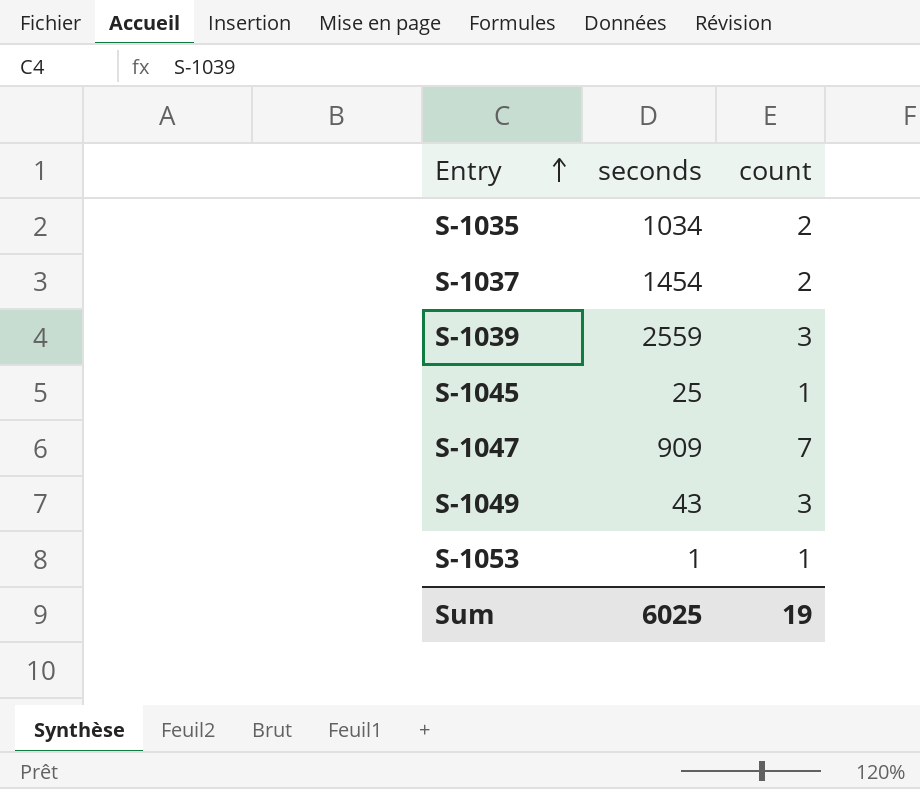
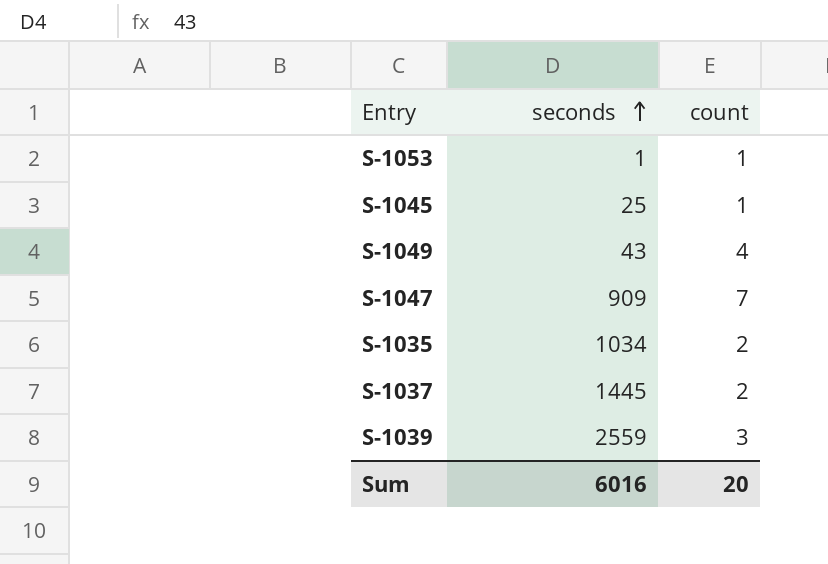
row order: Entry ascending -> seconds ascending
S-1049 | count: 3 -> 4
S-1037 | seconds: 1454 -> 1445
Sum | seconds: 6025 -> 6016
Sum | count: 19 -> 20

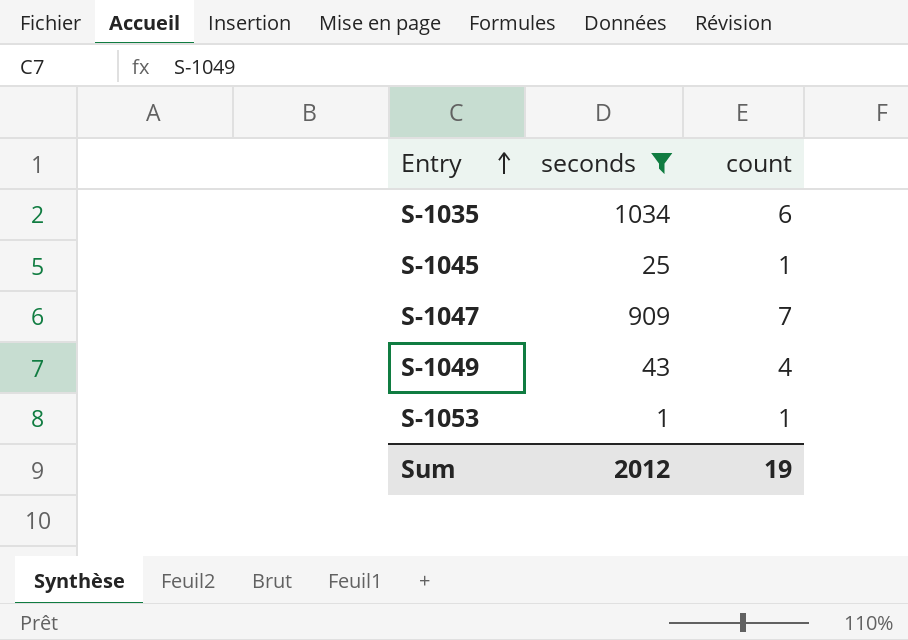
filter: none -> seconds <= 1034
row order: seconds ascending -> Entry ascending
S-1035 | count: 2 -> 6
Sum | seconds: 6016 -> 2012
Sum | count: 20 -> 19

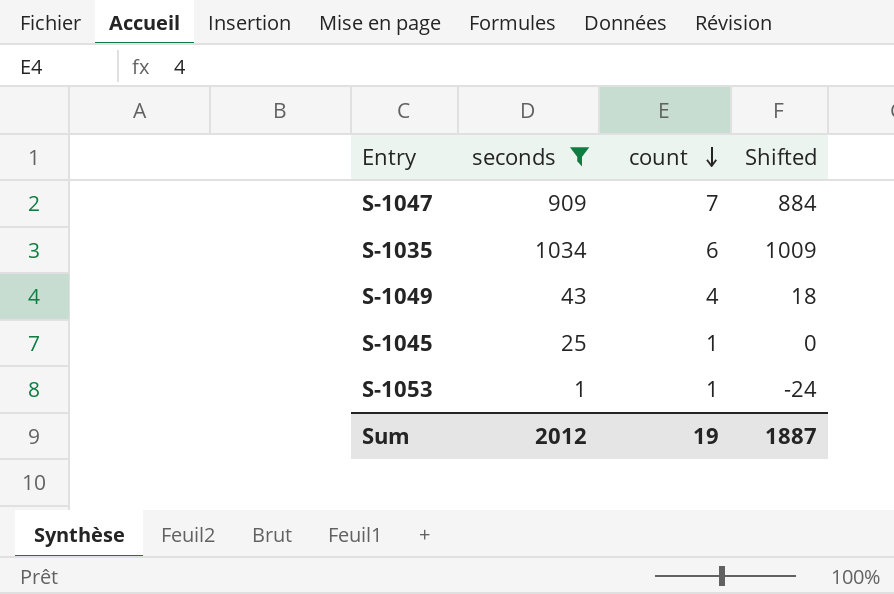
row order: Entry ascending -> count descending
column Shifted | formula: none -> [seconds] - 25

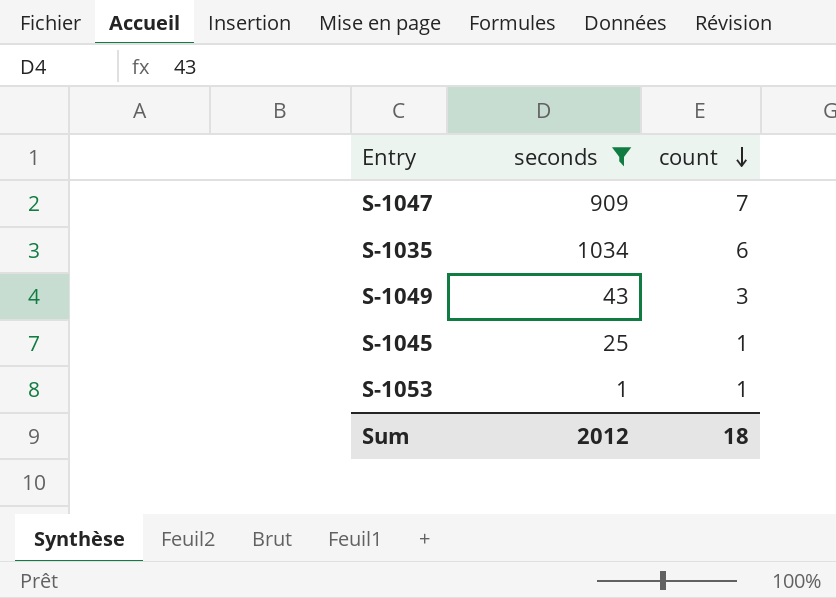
column Shifted | formula: [seconds] - 25 -> none
S-1049 | count: 4 -> 3
Sum | count: 19 -> 18

